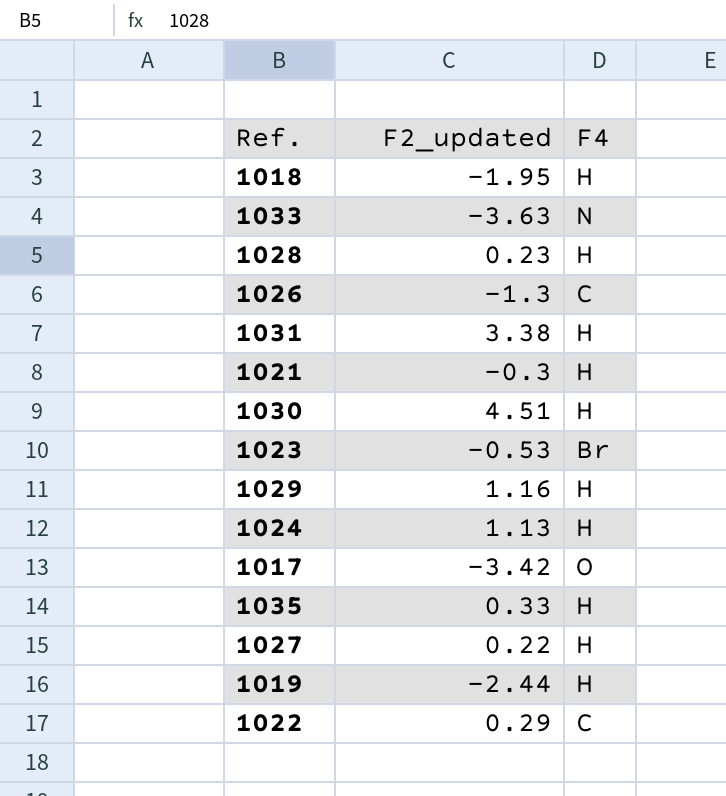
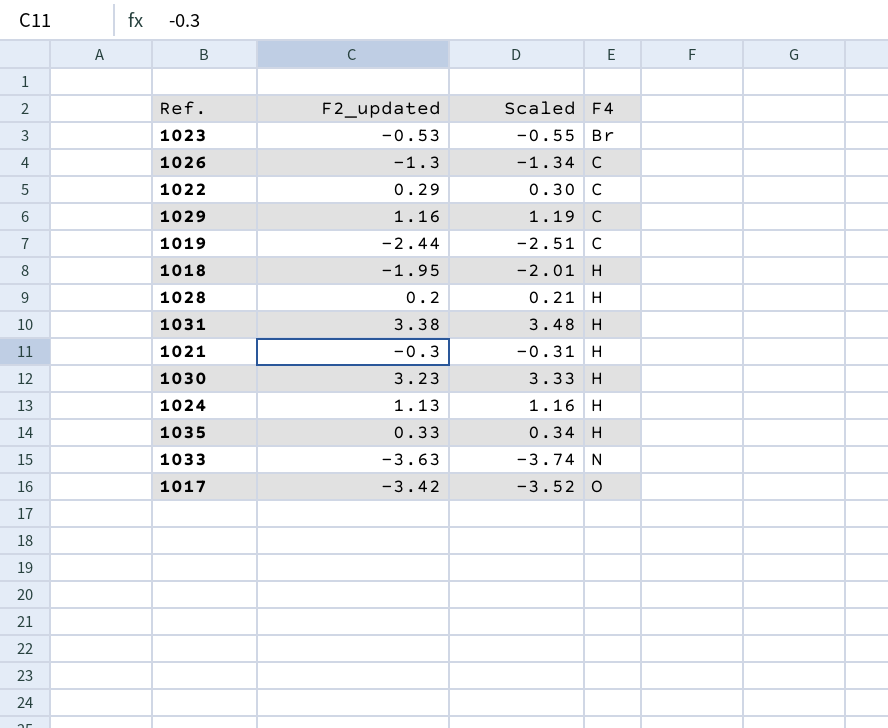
row order: none -> F4 ascending
column Scaled | formula: none -> [F2_updated] * 1.03
row 1027: 0.22 | H -> none
1029 | F4: H -> C
1019 | F4: H -> C
1028 | F2_updated: 0.23 -> 0.2
1030 | F2_updated: 4.51 -> 3.23

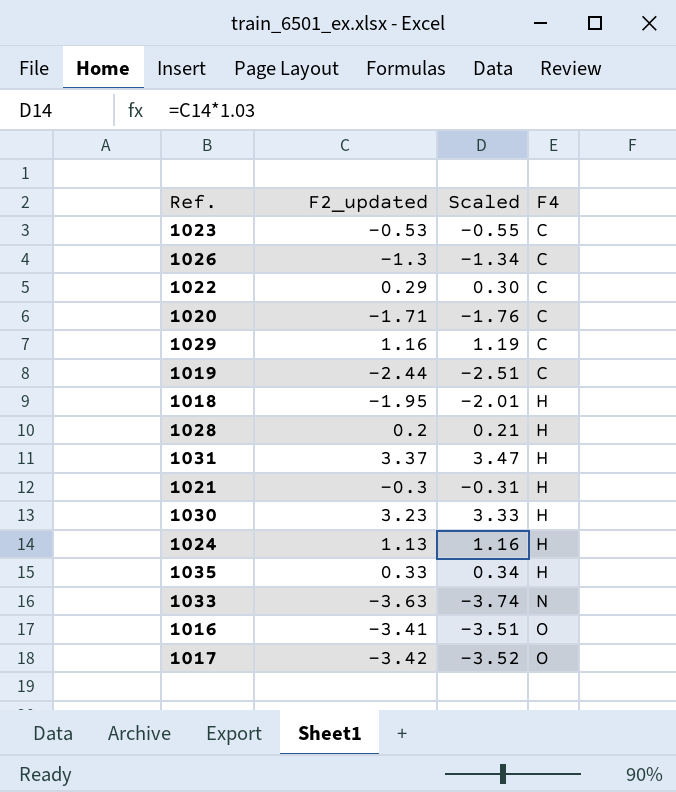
1023 | F4: Br -> C
row 1020: none -> -1.71 | -1.76 | C
1031 | F2_updated: 3.38 -> 3.37
1031 | Scaled: 3.48 -> 3.47
row 1016: none -> -3.41 | -3.51 | O

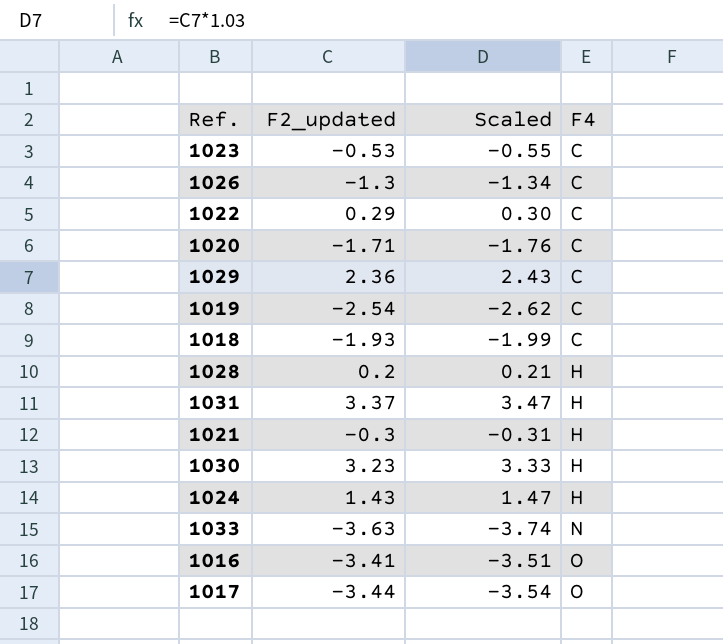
row 1035: 0.33 | 0.34 | H -> none
1029 | F2_updated: 1.16 -> 2.36
1029 | Scaled: 1.19 -> 2.43
1019 | F2_updated: -2.44 -> -2.54
1019 | Scaled: -2.51 -> -2.62
1018 | F2_updated: -1.95 -> -1.93
1018 | Scaled: -2.01 -> -1.99
1018 | F4: H -> C
1024 | F2_updated: 1.13 -> 1.43
1024 | Scaled: 1.16 -> 1.47
1017 | F2_updated: -3.42 -> -3.44
1017 | Scaled: -3.52 -> -3.54

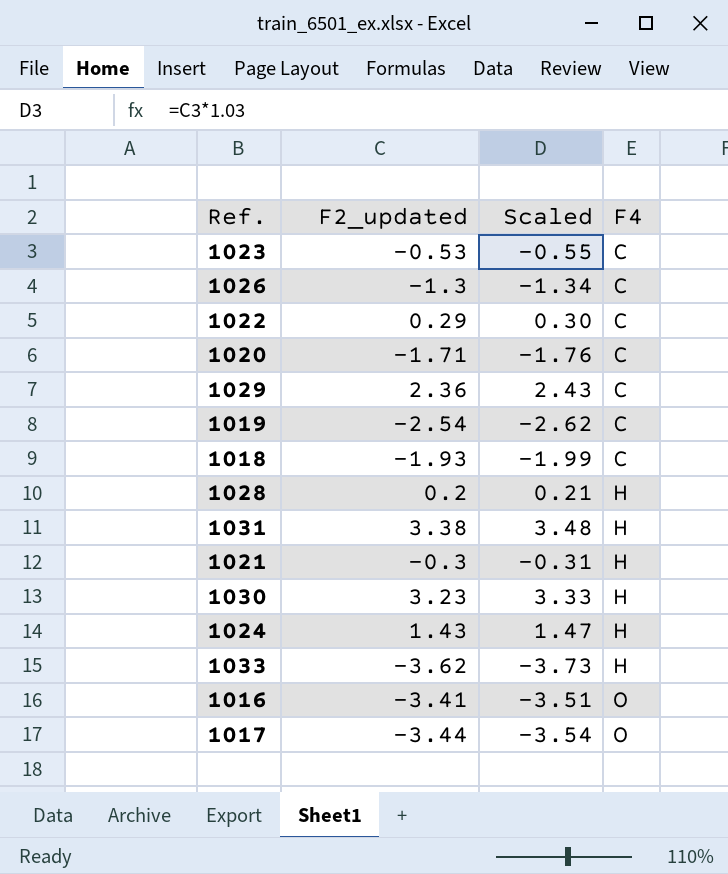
1031 | F2_updated: 3.37 -> 3.38
1031 | Scaled: 3.47 -> 3.48
1033 | F2_updated: -3.63 -> -3.62
1033 | Scaled: -3.74 -> -3.73
1033 | F4: N -> H

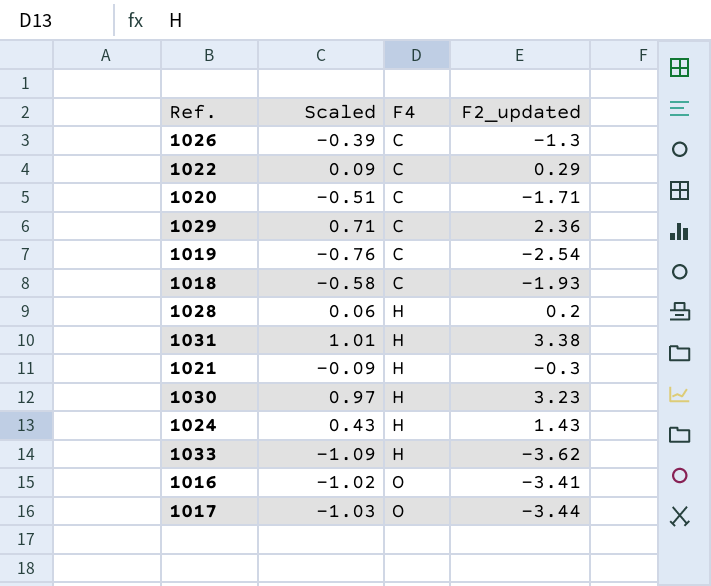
column Scaled | formula: [F2_updated] * 1.03 -> [F2_updated] * 0.3
column F2_updated | position: 2 -> 4
row 1023: -0.53 | -0.55 | C -> none

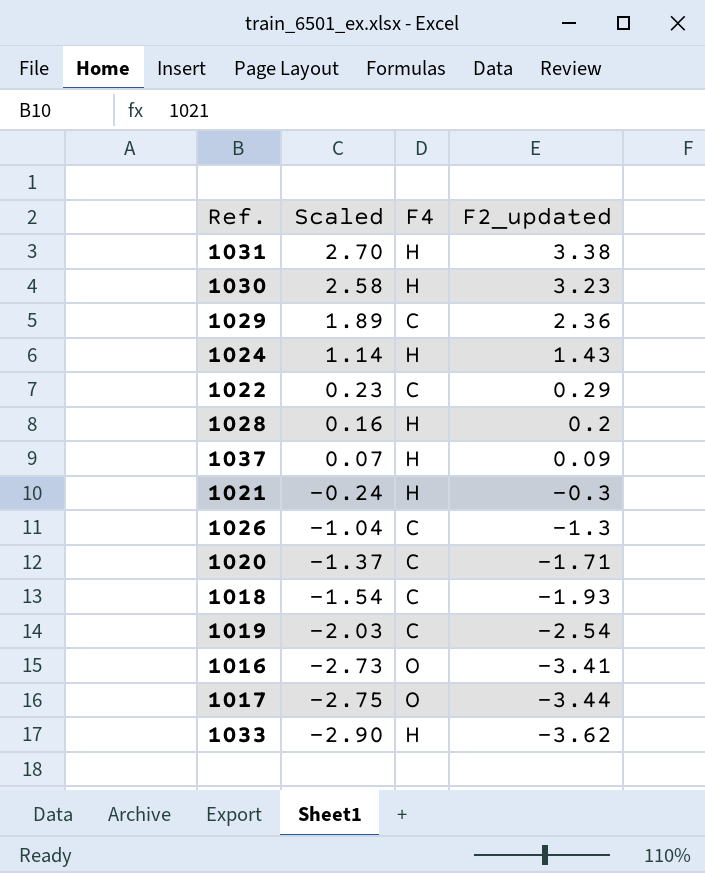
row order: F4 ascending -> Scaled descending
column Scaled | formula: [F2_updated] * 0.3 -> [F2_updated] * 0.8
row 1037: none -> 0.07 | H | 0.09

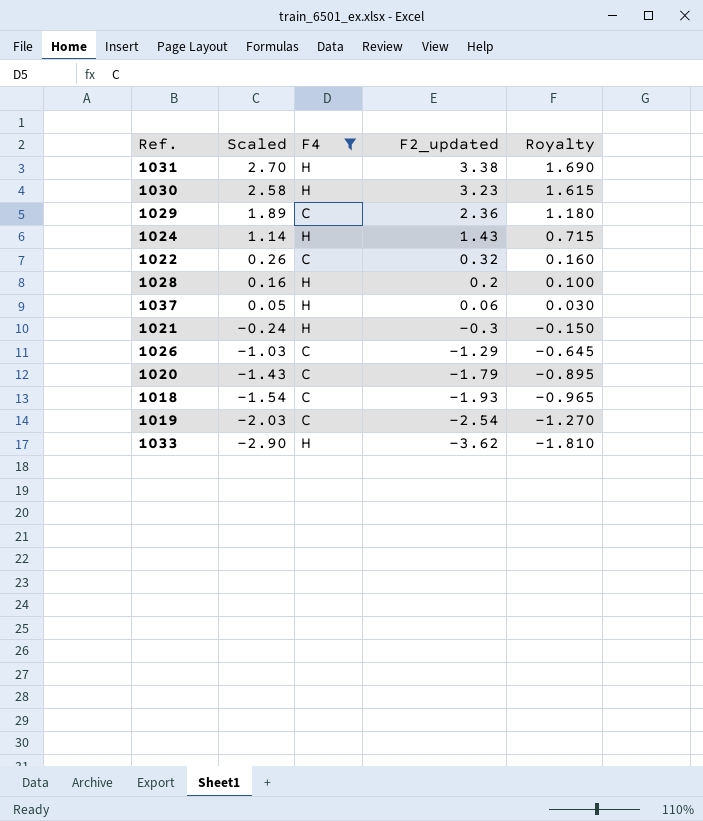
filter: none -> F4 != O
column Royalty | formula: none -> [F2_updated] * 0.5
1022 | Scaled: 0.23 -> 0.26
1022 | F2_updated: 0.29 -> 0.32
1037 | Scaled: 0.07 -> 0.05
1037 | F2_updated: 0.09 -> 0.06
1026 | Scaled: -1.04 -> -1.03
1026 | F2_updated: -1.3 -> -1.29
1020 | Scaled: -1.37 -> -1.43
1020 | F2_updated: -1.71 -> -1.79

